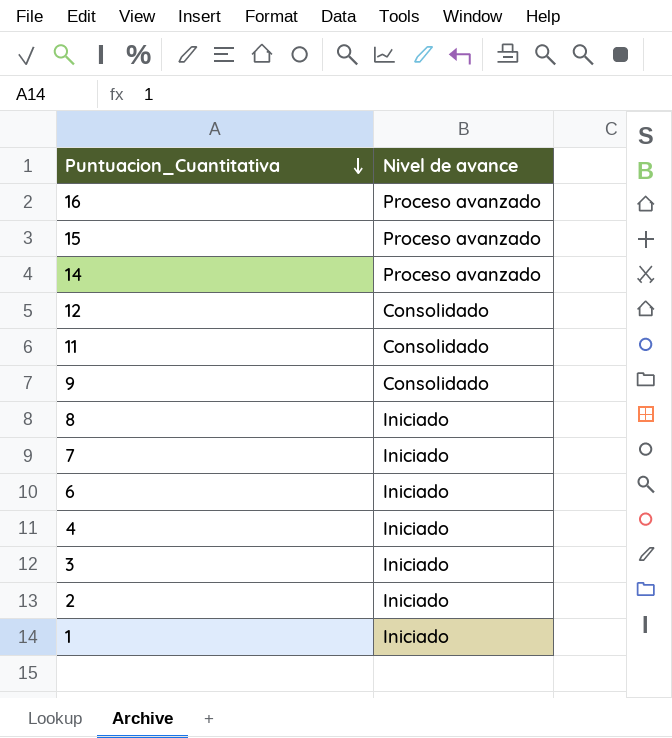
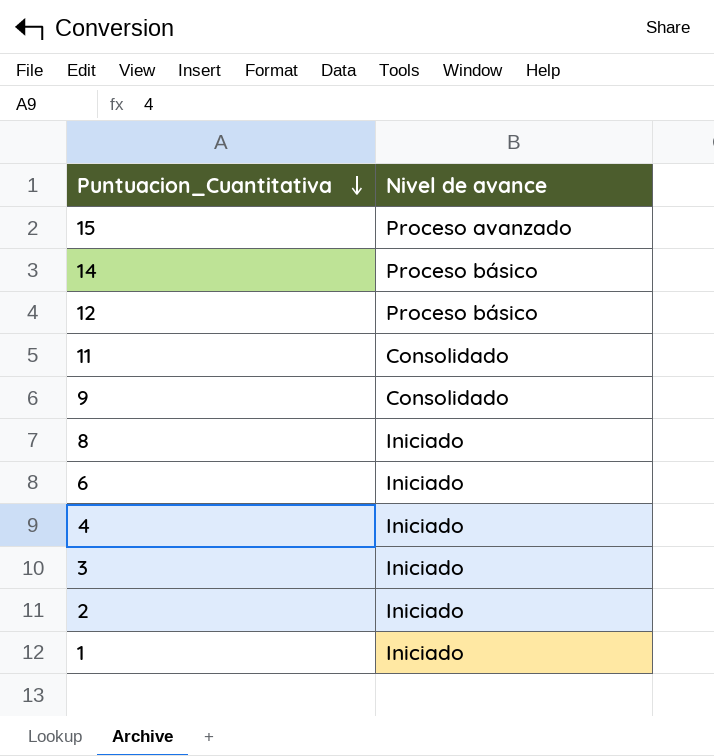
row 16: Proceso avanzado -> none
row 7: Iniciado -> none
14 | Nivel de avance: Proceso avanzado -> Proceso básico
12 | Nivel de avance: Consolidado -> Proceso básico

